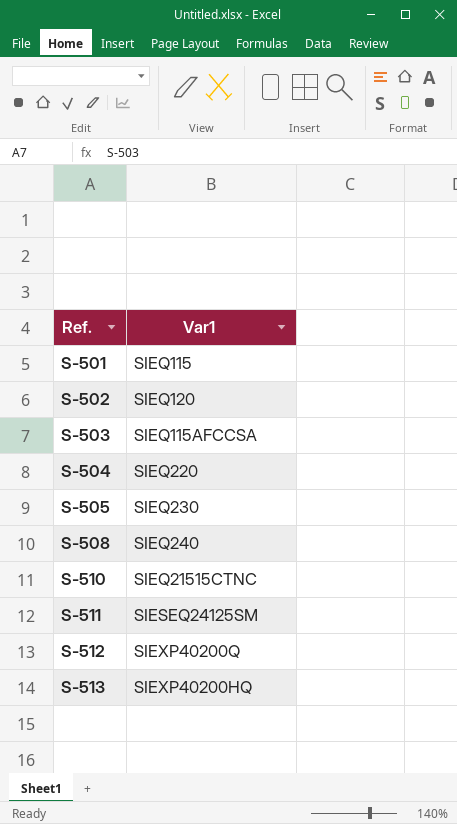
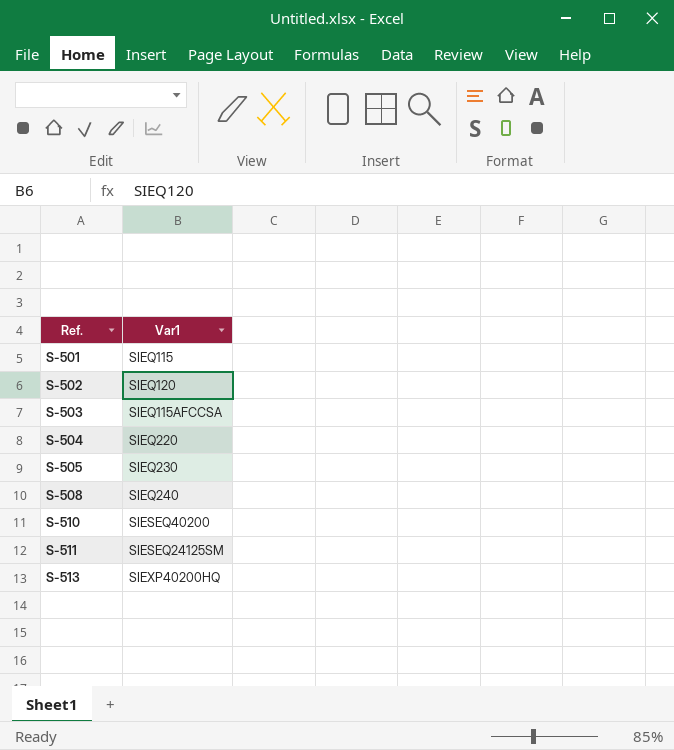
row S-512: SIEXP40200Q -> none
S-510 | Var1: SIEQ21515CTNC -> SIESEQ40200

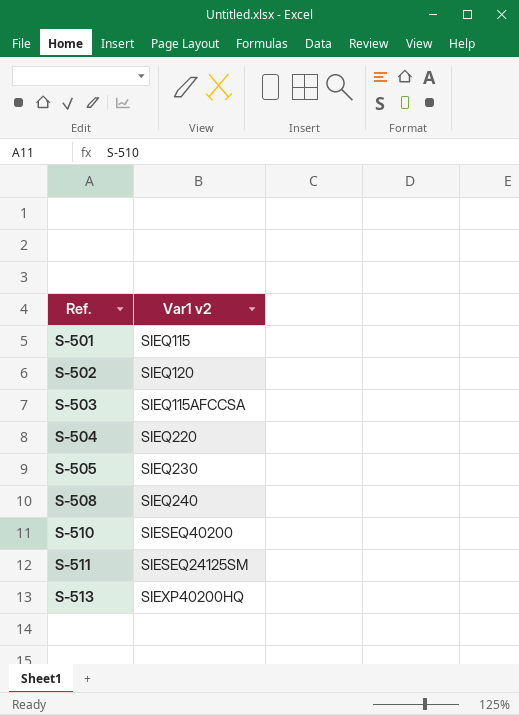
column name: Var1 -> Var1 v2

